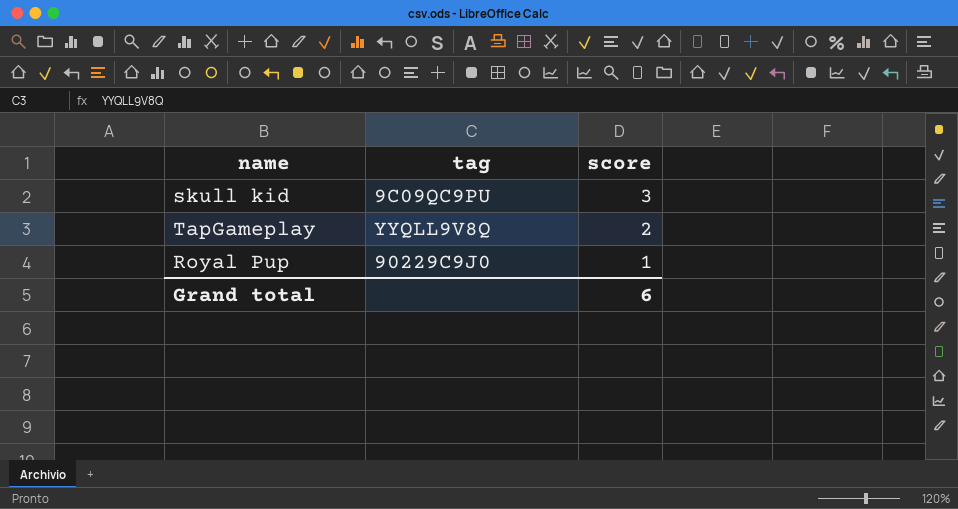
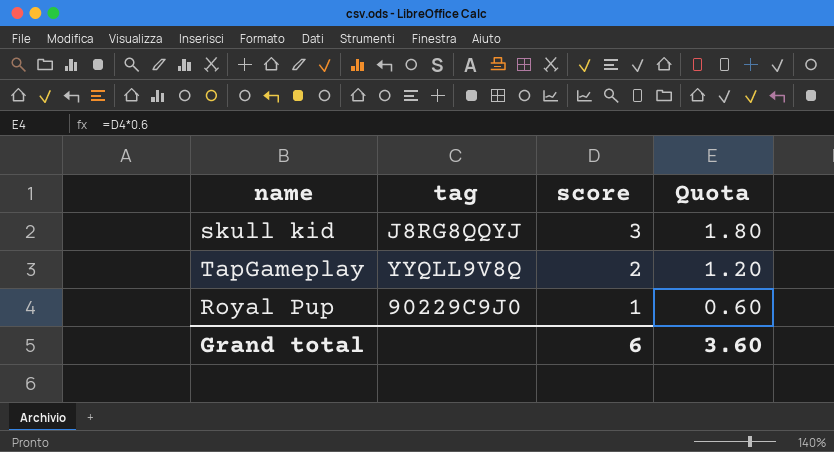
column Quota | formula: none -> [score] * 0.6
skull kid | tag: 9C09QC9PU -> J8RG8QQYJ

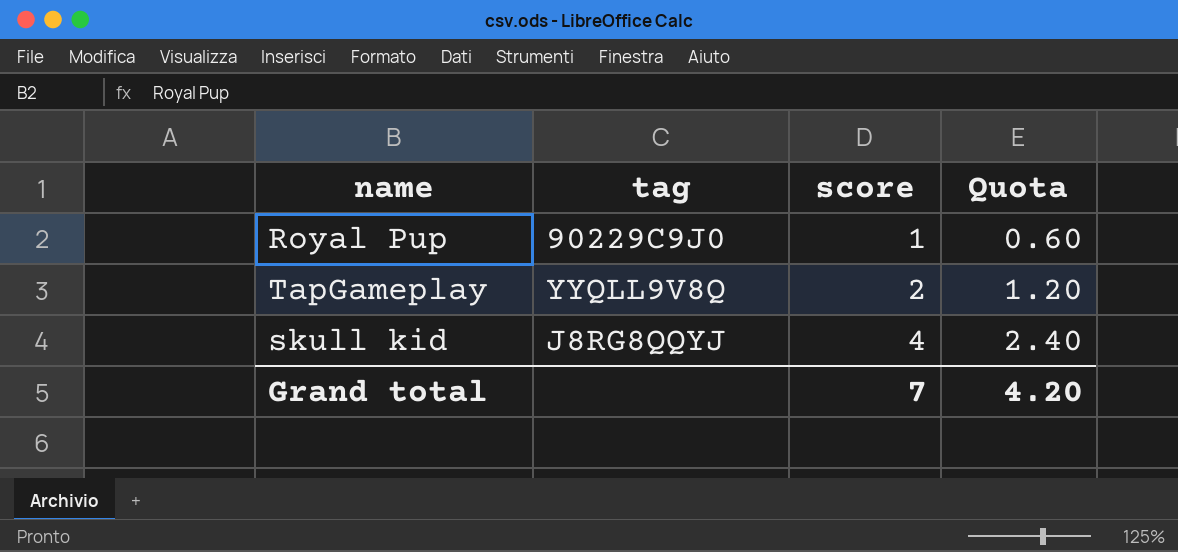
row order: score descending -> score ascending
skull kid | score: 3 -> 4
skull kid | Quota: 1.80 -> 2.40
Grand total | score: 6 -> 7
Grand total | Quota: 3.60 -> 4.20

